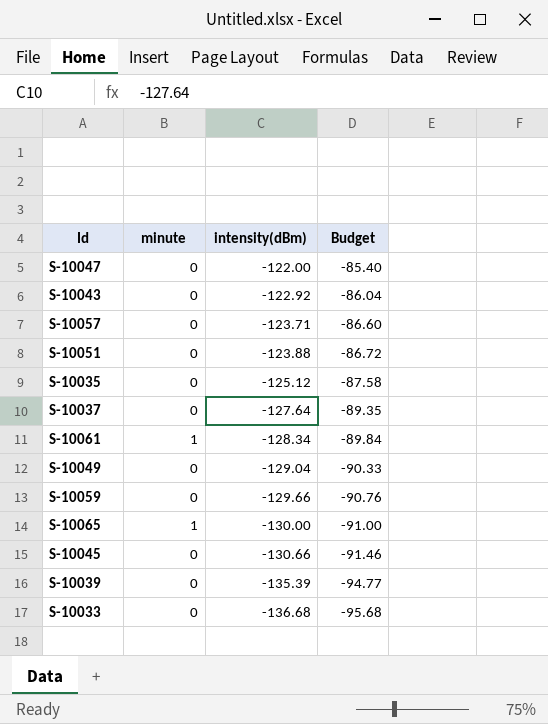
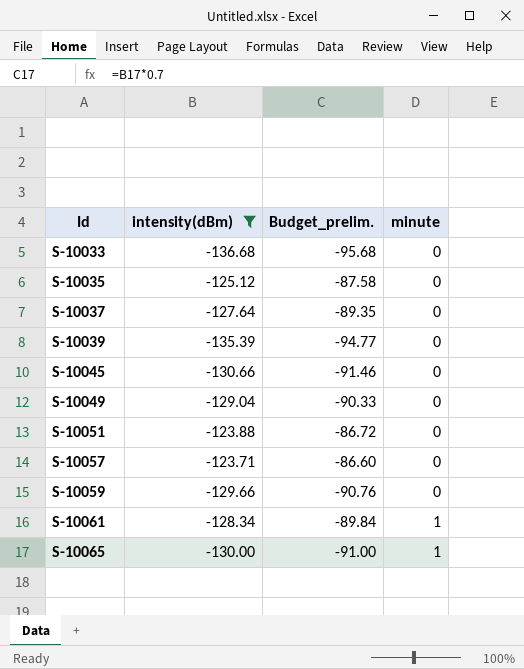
filter: none -> intensity(dBm) <= -123.71
row order: intensity(dBm) descending -> Id ascending
column name: Budget -> Budget_prelim.
column minute | position: 2 -> 4

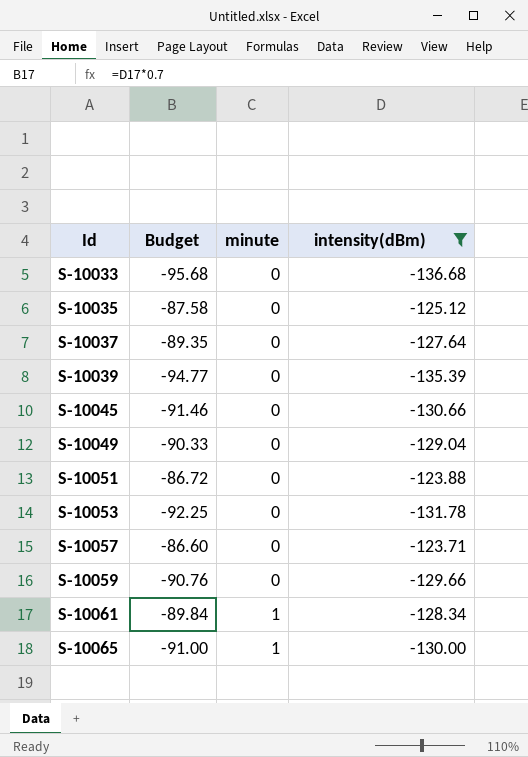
column name: Budget_prelim. -> Budget
column intensity(dBm) | position: 2 -> 4
row S-10053: none -> -92.25 | 0 | -131.78

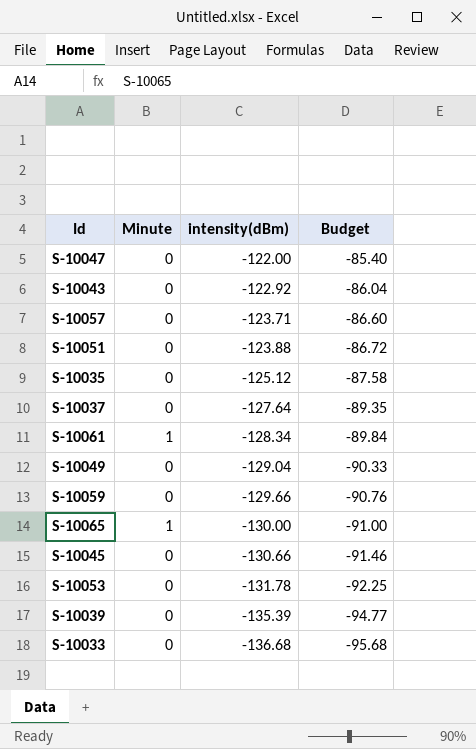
filter: intensity(dBm) <= -123.71 -> none
row order: Id ascending -> intensity(dBm) descending
column name: minute -> Minute
column Budget | position: 2 -> 4

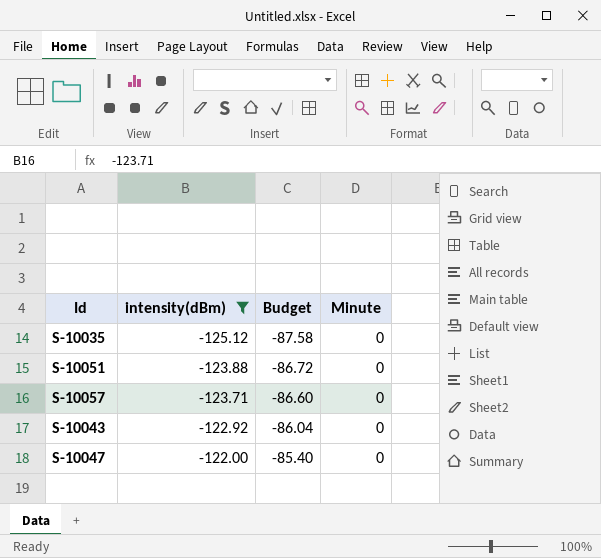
filter: none -> intensity(dBm) >= -125.12
row order: intensity(dBm) descending -> intensity(dBm) ascending
column Minute | position: 2 -> 4

